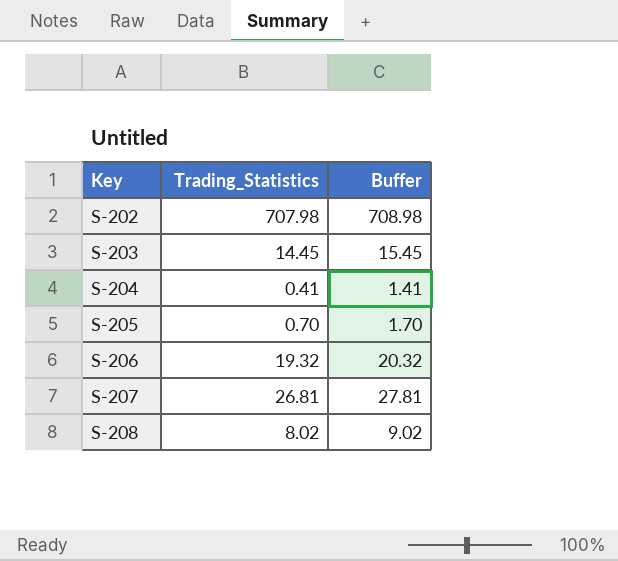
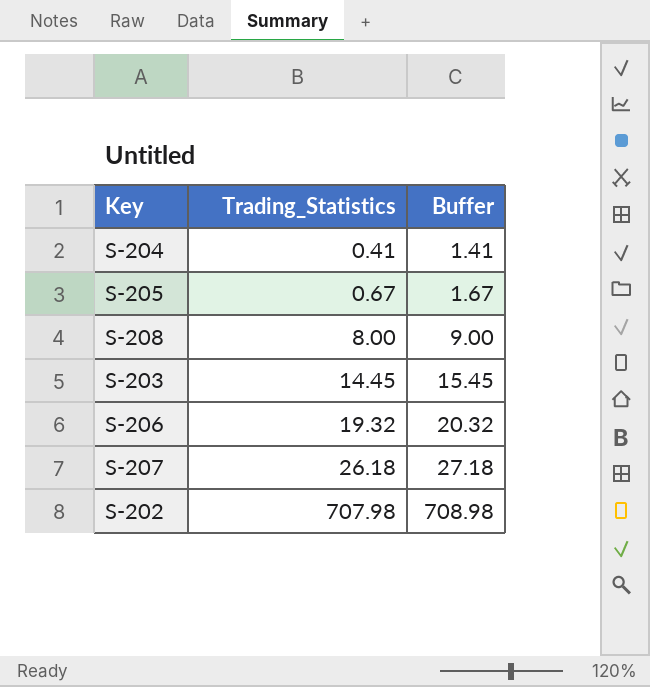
row order: Key ascending -> Trading_Statistics ascending
S-205 | Trading_Statistics: 0.70 -> 0.67
S-205 | Buffer: 1.70 -> 1.67
S-208 | Trading_Statistics: 8.02 -> 8.00
S-208 | Buffer: 9.02 -> 9.00
S-207 | Trading_Statistics: 26.81 -> 26.18
S-207 | Buffer: 27.81 -> 27.18

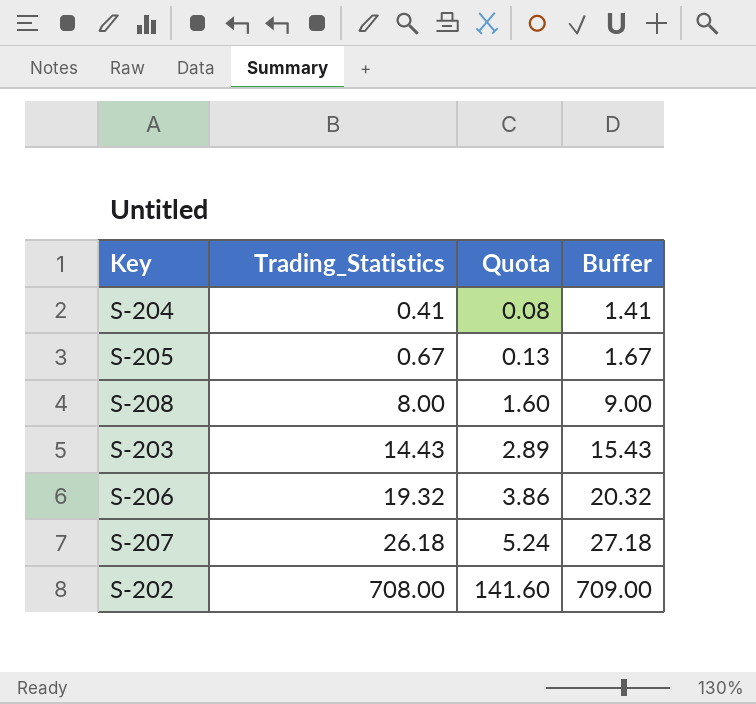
column Quota | formula: none -> [Trading_Statistics] * 0.2
S-203 | Trading_Statistics: 14.45 -> 14.43
S-203 | Buffer: 15.45 -> 15.43
S-202 | Trading_Statistics: 707.98 -> 708.00
S-202 | Buffer: 708.98 -> 709.00

